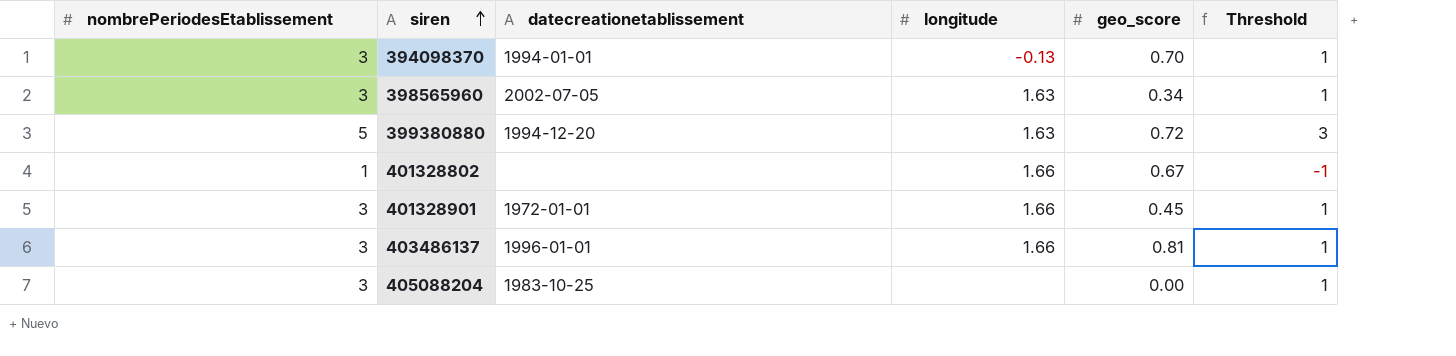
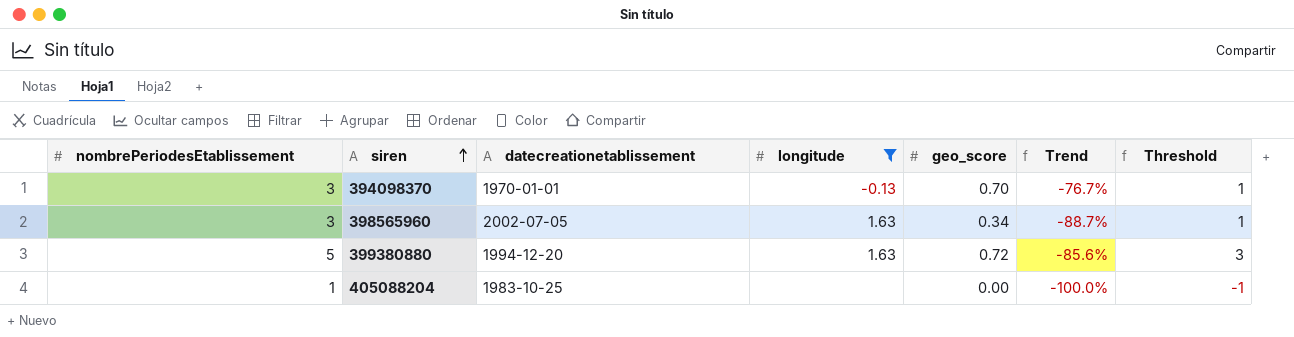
filter: none -> longitude != 1.66
column Trend | formula: none -> ([geo_score] - [nombrePeriodesEtablissement]) / [nombrePeriodesEtablissement]
394098370 | datecreationetablissement: 1994-01-01 -> 1970-01-01
405088204 | nombrePeriodesEtablissement: 3 -> 1
405088204 | Threshold: 1 -> -1

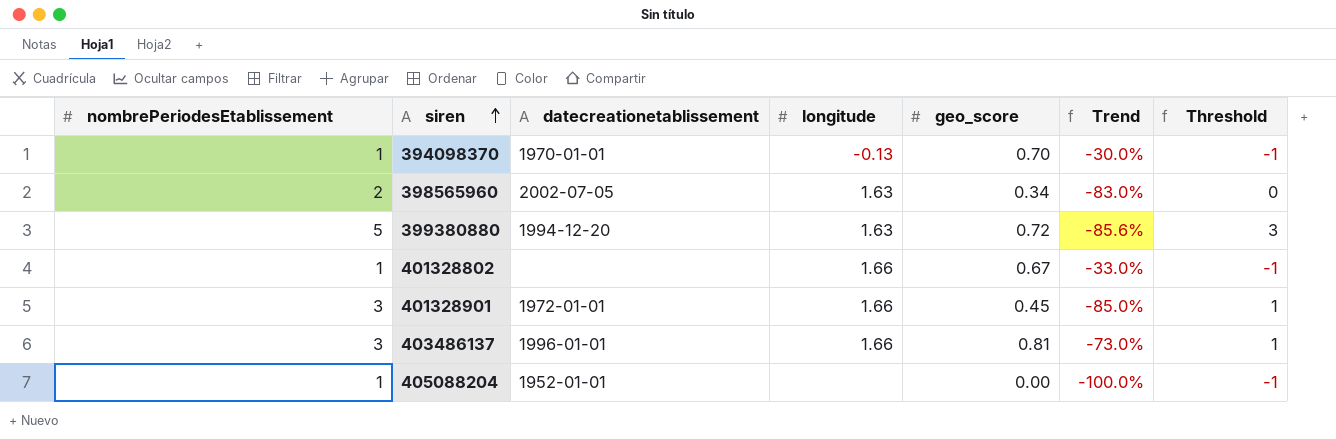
filter: longitude != 1.66 -> none
394098370 | nombrePeriodesEtablissement: 3 -> 1
394098370 | Trend: -76.7% -> -30.0%
394098370 | Threshold: 1 -> -1
398565960 | nombrePeriodesEtablissement: 3 -> 2
398565960 | Trend: -88.7% -> -83.0%
398565960 | Threshold: 1 -> 0
405088204 | datecreationetablissement: 1983-10-25 -> 1952-01-01

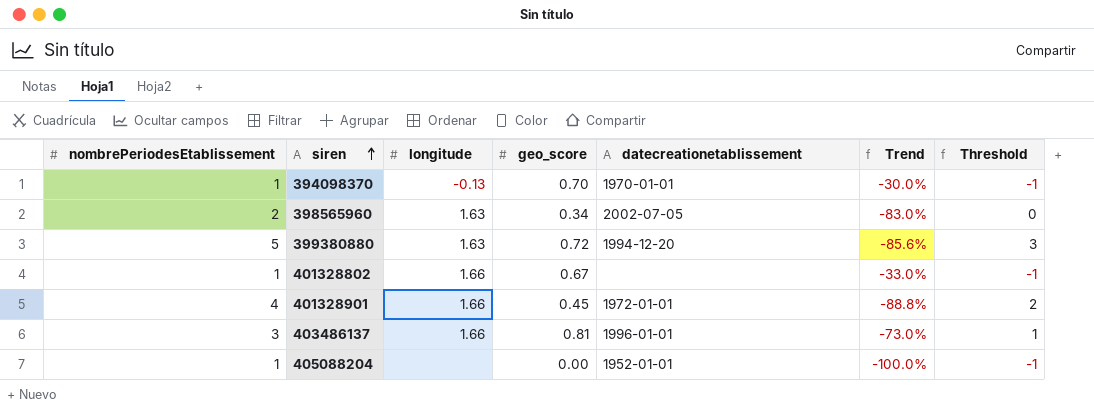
column datecreationetablissement | position: 3 -> 5
401328901 | nombrePeriodesEtablissement: 3 -> 4
401328901 | Trend: -85.0% -> -88.8%
401328901 | Threshold: 1 -> 2

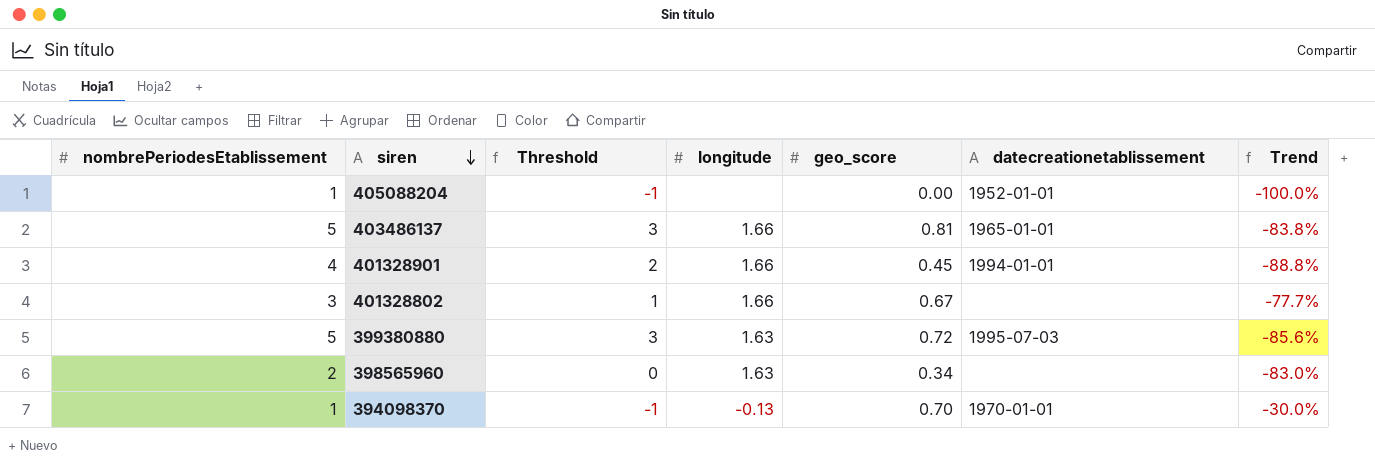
row order: siren ascending -> siren descending
column Threshold | position: 7 -> 3
403486137 | nombrePeriodesEtablissement: 3 -> 5
403486137 | Threshold: 1 -> 3
403486137 | datecreationetablissement: 1996-01-01 -> 1965-01-01
403486137 | Trend: -73.0% -> -83.8%
401328901 | datecreationetablissement: 1972-01-01 -> 1994-01-01
401328802 | nombrePeriodesEtablissement: 1 -> 3
401328802 | Threshold: -1 -> 1
401328802 | Trend: -33.0% -> -77.7%
399380880 | datecreationetablissement: 1994-12-20 -> 1995-07-03
398565960 | datecreationetablissement: 2002-07-05 -> none

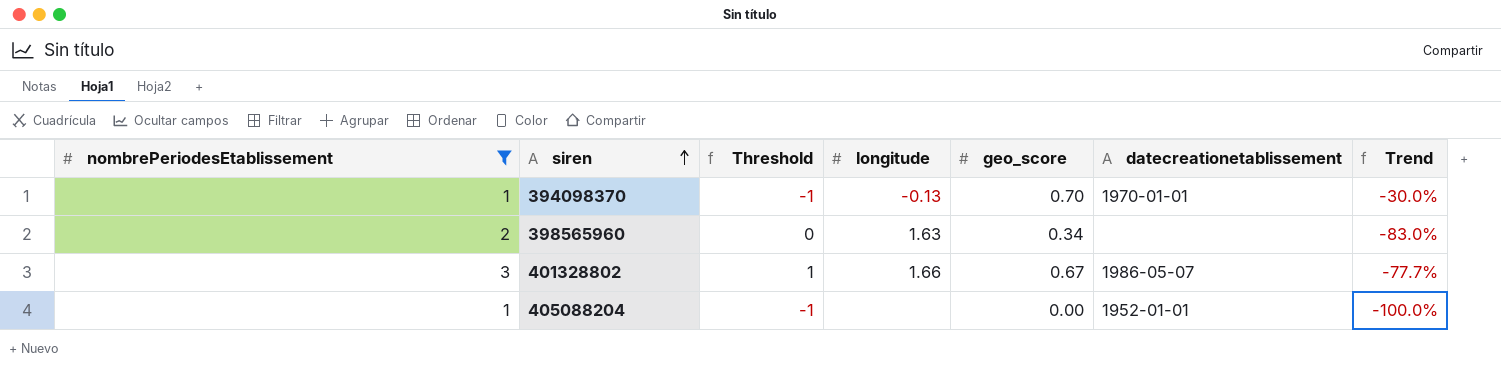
filter: none -> nombrePeriodesEtablissement <= 3
row order: siren descending -> siren ascending
401328802 | datecreationetablissement: none -> 1986-05-07

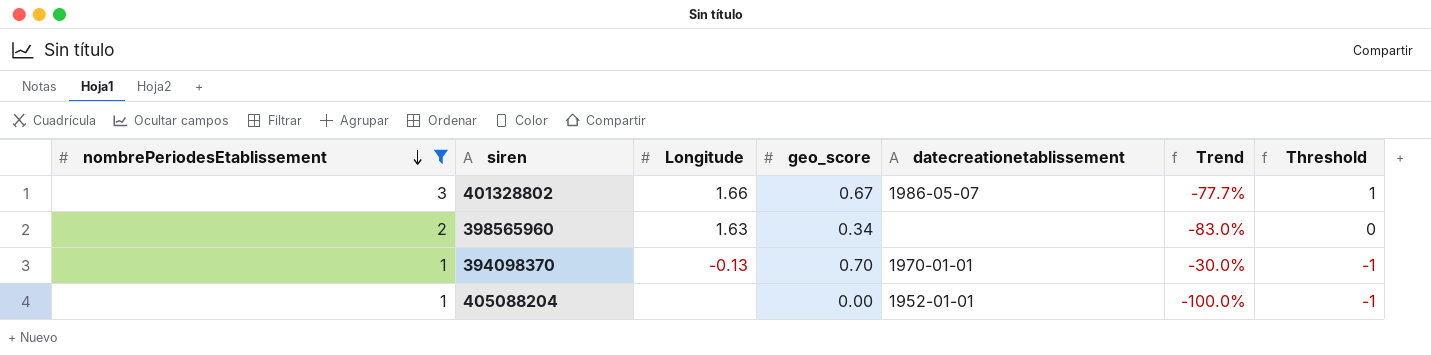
row order: siren ascending -> nombrePeriodesEtablissement descending
column name: longitude -> Longitude
column Threshold | position: 3 -> 7

